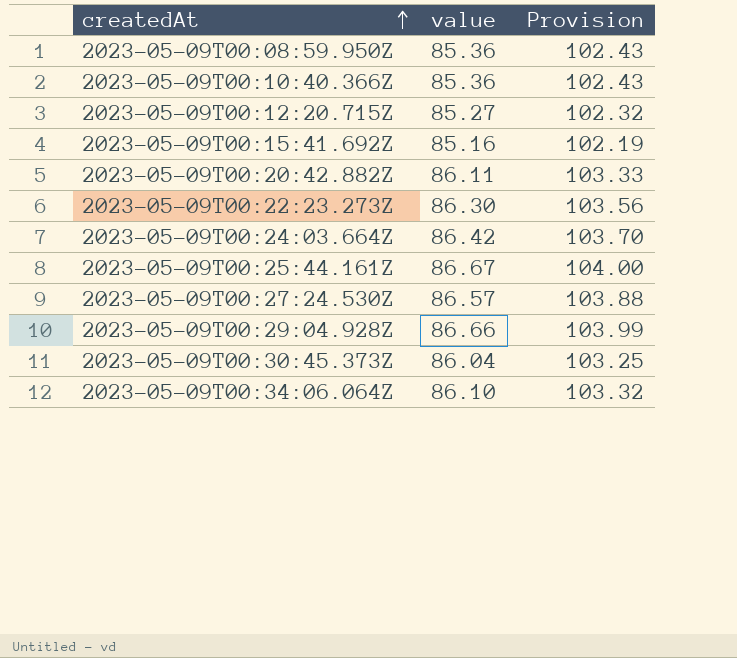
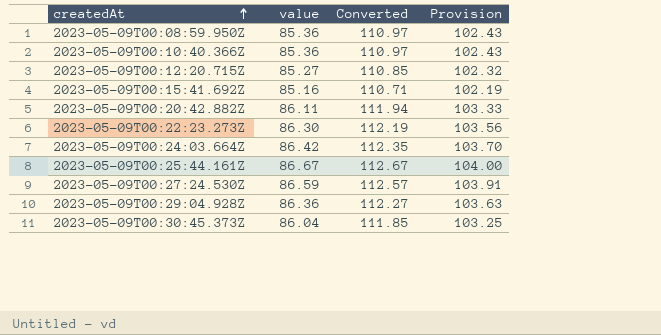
column Converted | formula: none -> [value] * 1.3
row 2023-05-09T00:34:06.064Z: 86.10 | 103.32 -> none
2023-05-09T00:27:24.530Z | value: 86.57 -> 86.59
2023-05-09T00:27:24.530Z | Provision: 103.88 -> 103.91
2023-05-09T00:29:04.928Z | value: 86.66 -> 86.36
2023-05-09T00:29:04.928Z | Provision: 103.99 -> 103.63

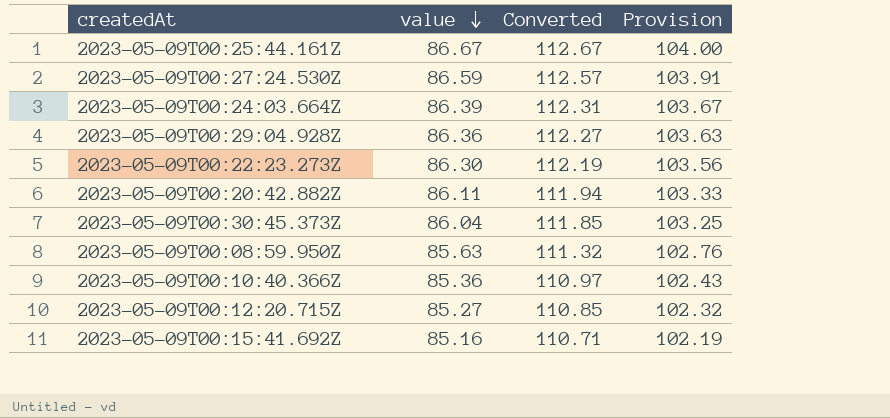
row order: createdAt ascending -> value descending
2023-05-09T00:24:03.664Z | value: 86.42 -> 86.39
2023-05-09T00:24:03.664Z | Converted: 112.35 -> 112.31
2023-05-09T00:24:03.664Z | Provision: 103.70 -> 103.67
2023-05-09T00:08:59.950Z | value: 85.36 -> 85.63
2023-05-09T00:08:59.950Z | Converted: 110.97 -> 111.32
2023-05-09T00:08:59.950Z | Provision: 102.43 -> 102.76

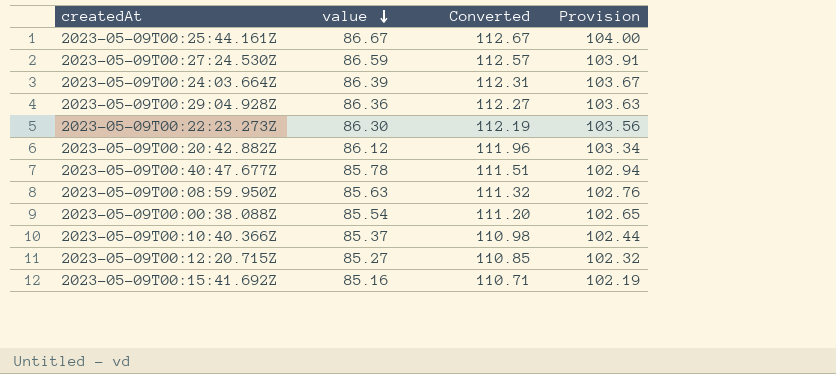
row 2023-05-09T00:30:45.373Z: 86.04 | 111.85 | 103.25 -> none
2023-05-09T00:20:42.882Z | value: 86.11 -> 86.12
2023-05-09T00:20:42.882Z | Converted: 111.94 -> 111.96
2023-05-09T00:20:42.882Z | Provision: 103.33 -> 103.34
row 2023-05-09T00:40:47.677Z: none -> 85.78 | 111.51 | 102.94
row 2023-05-09T00:00:38.088Z: none -> 85.54 | 111.20 | 102.65
2023-05-09T00:10:40.366Z | value: 85.36 -> 85.37
2023-05-09T00:10:40.366Z | Converted: 110.97 -> 110.98
2023-05-09T00:10:40.366Z | Provision: 102.43 -> 102.44

